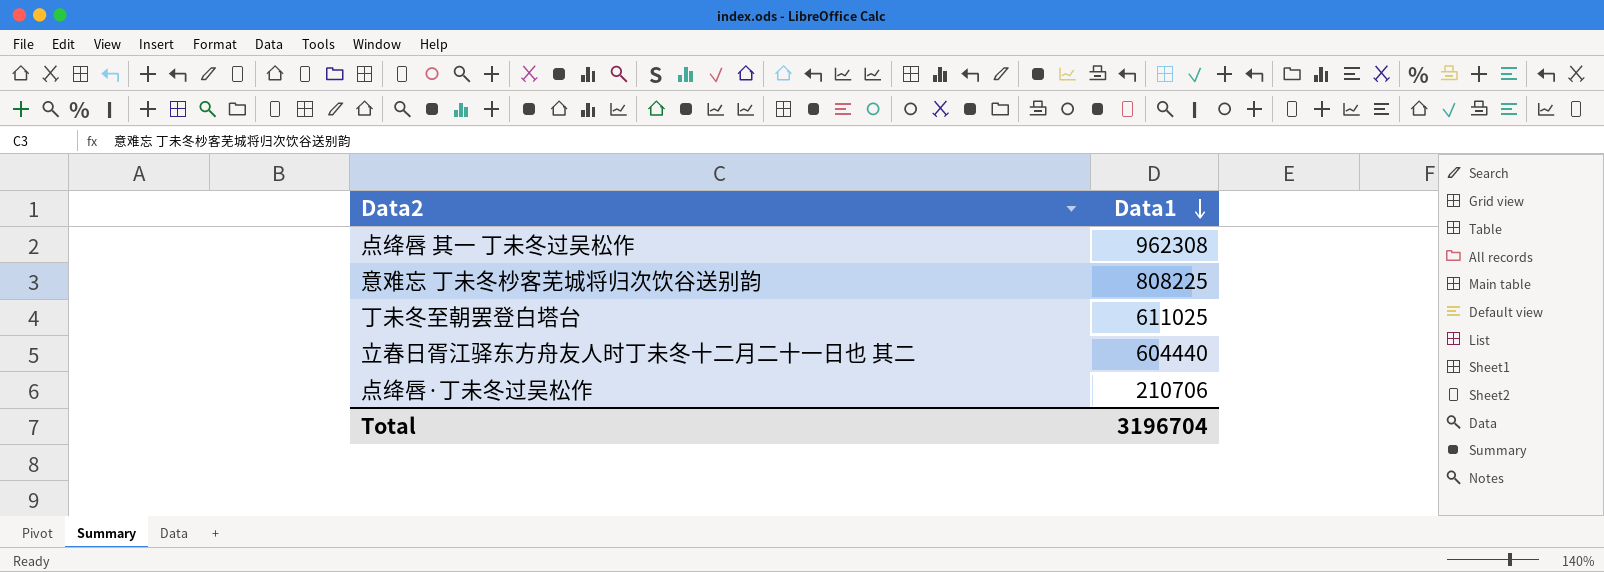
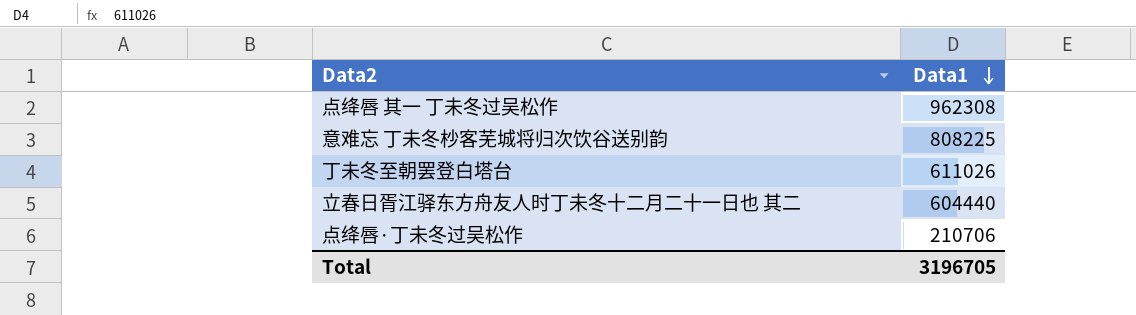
丁未冬至朝罢登白塔台 | Data1: 611025 -> 611026
Total | Data1: 3196704 -> 3196705

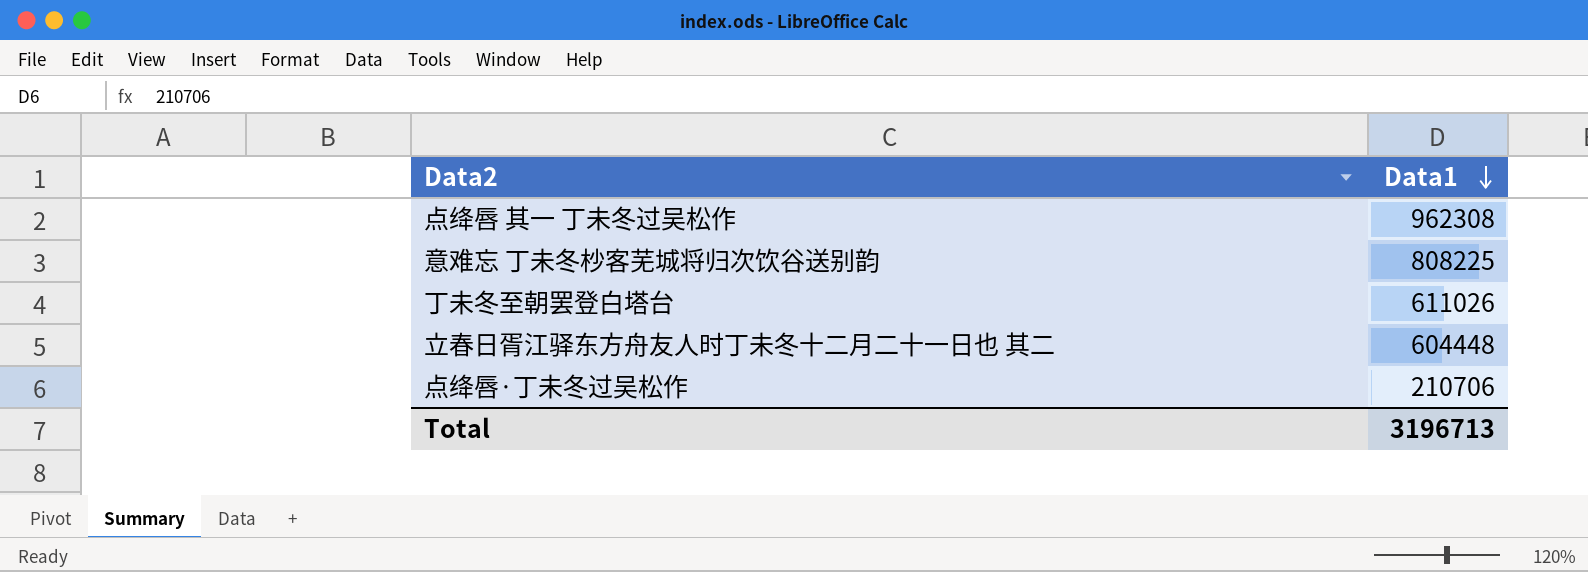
立春日胥江驿东方舟友人时丁未冬十二月二十一日也 其二 | Data1: 604440 -> 604448
Total | Data1: 3196705 -> 3196713

